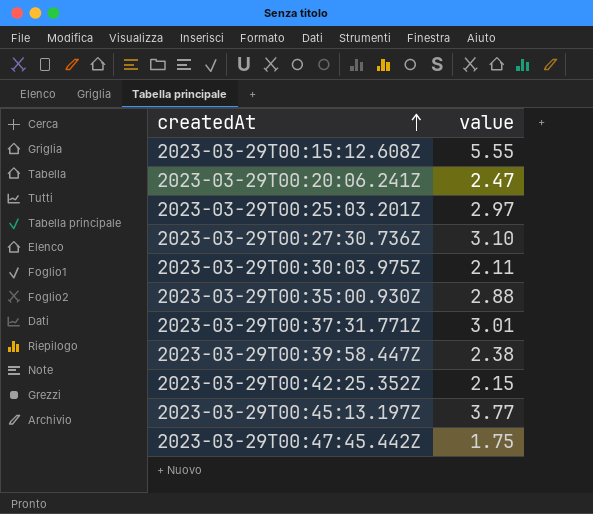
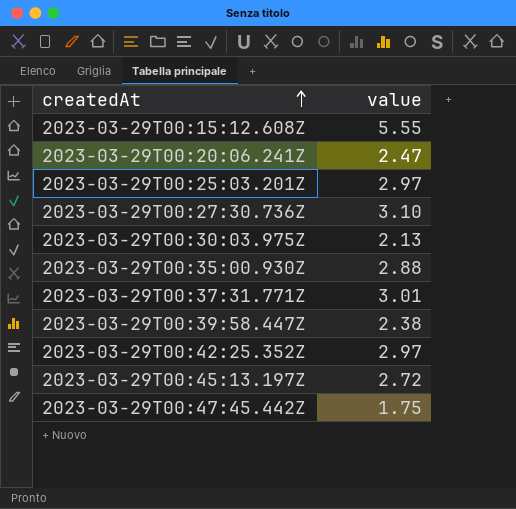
2023-03-29T00:30:03.975Z | value: 2.11 -> 2.13
2023-03-29T00:42:25.352Z | value: 2.15 -> 2.97
2023-03-29T00:45:13.197Z | value: 3.77 -> 2.72

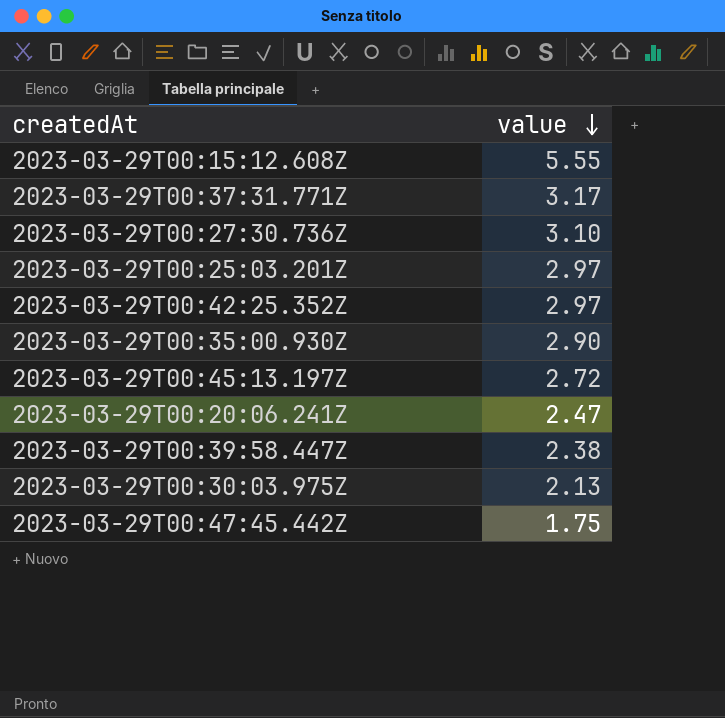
row order: createdAt ascending -> value descending
2023-03-29T00:37:31.771Z | value: 3.01 -> 3.17
2023-03-29T00:35:00.930Z | value: 2.88 -> 2.90

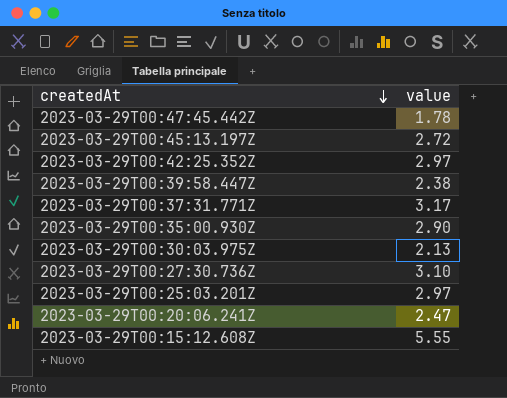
row order: value descending -> createdAt descending
2023-03-29T00:47:45.442Z | value: 1.75 -> 1.78

